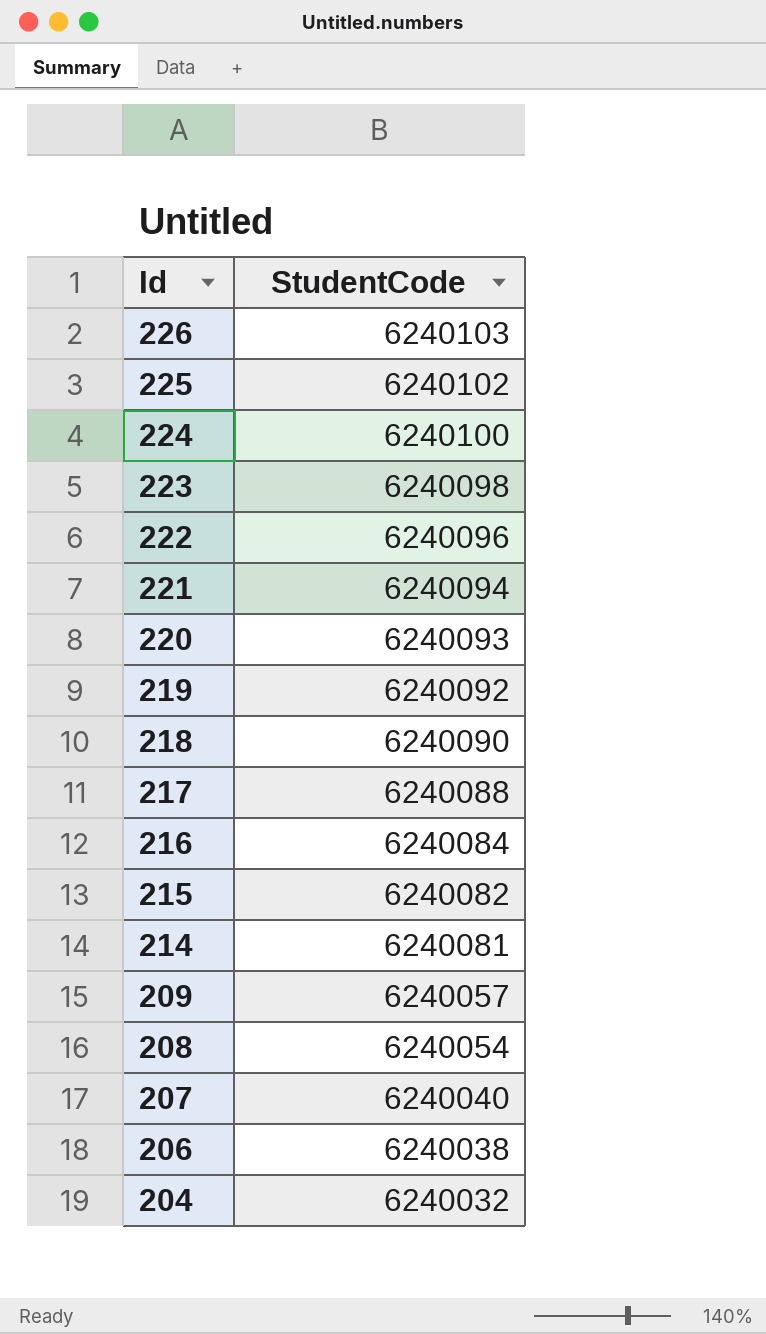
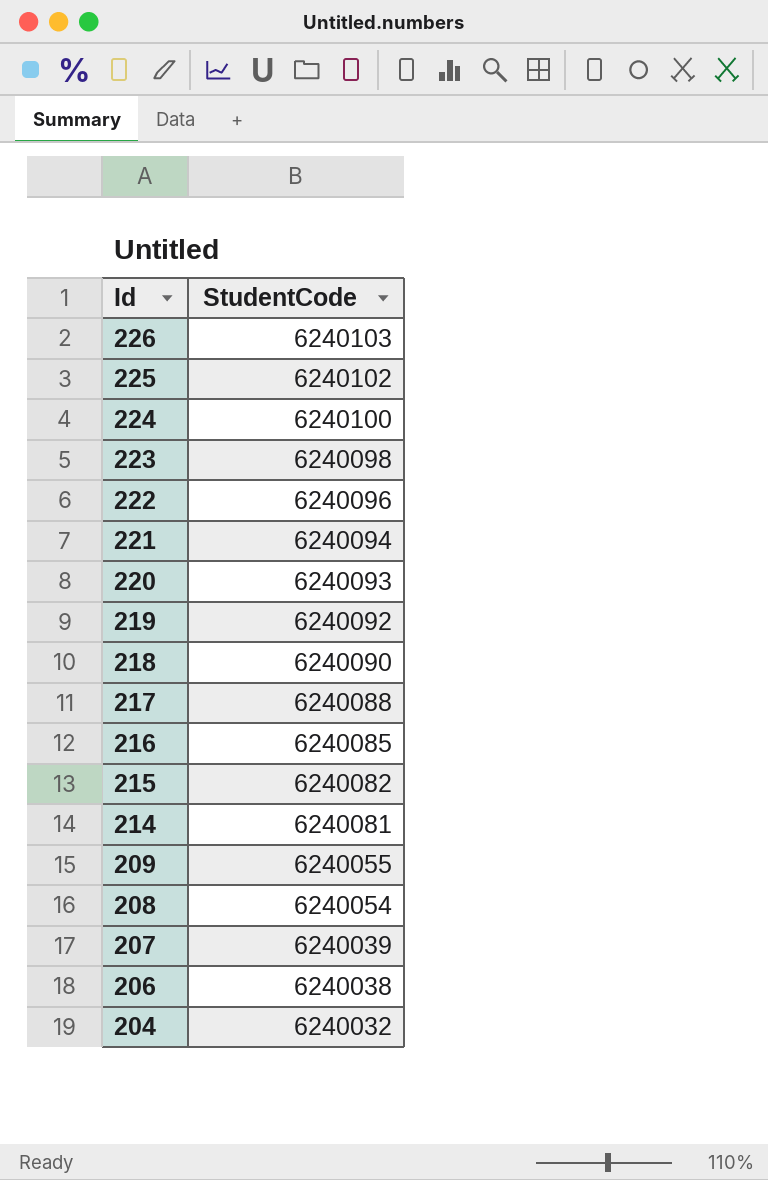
216 | StudentCode: 6240084 -> 6240085
209 | StudentCode: 6240057 -> 6240055
207 | StudentCode: 6240040 -> 6240039

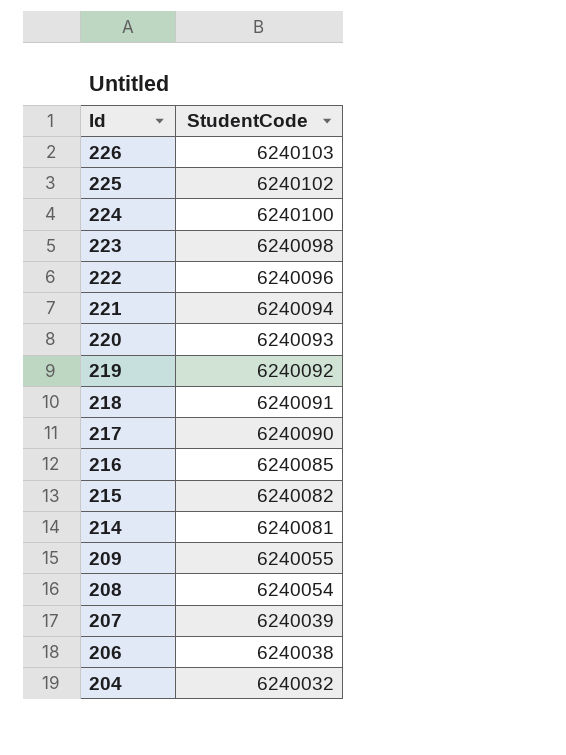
218 | StudentCode: 6240090 -> 6240091
217 | StudentCode: 6240088 -> 6240090

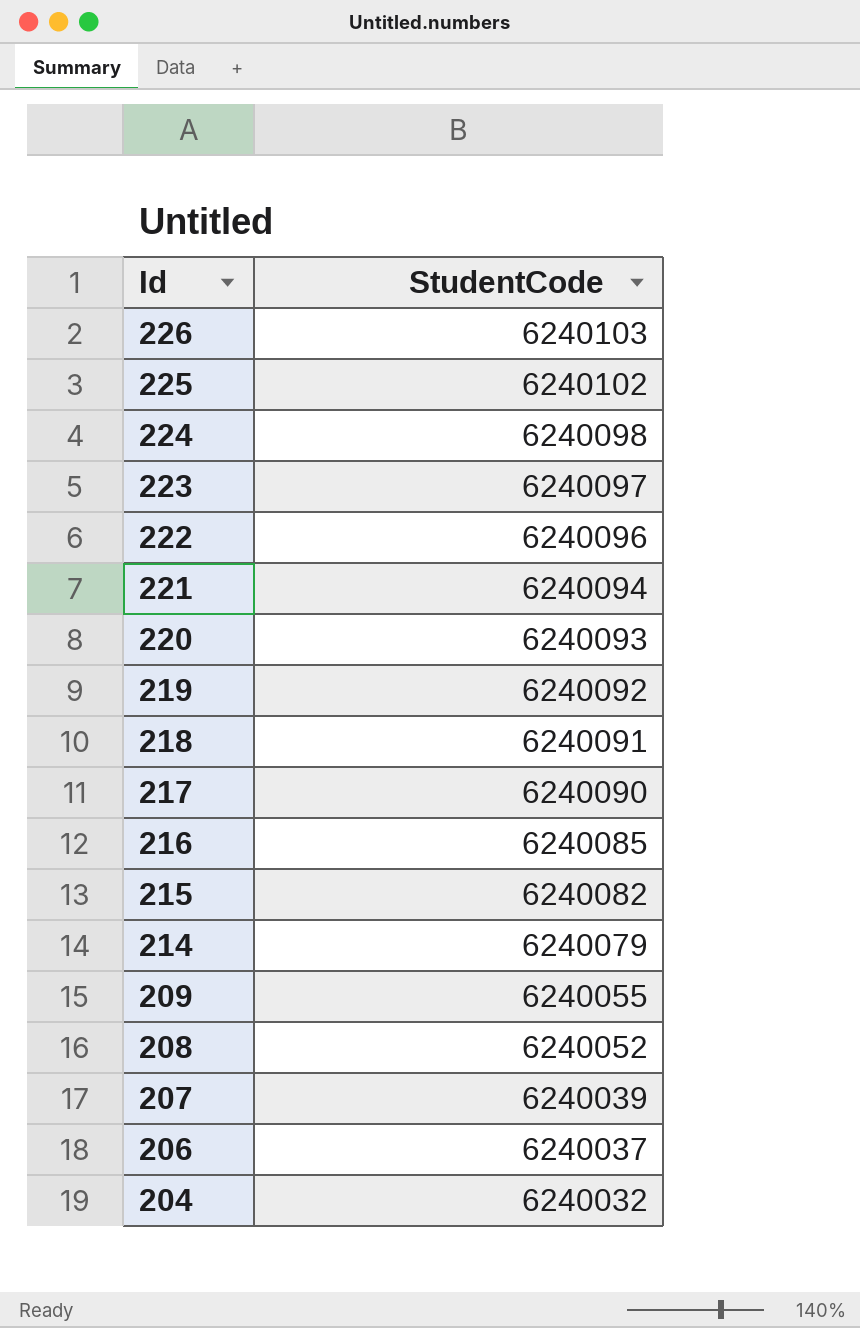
224 | StudentCode: 6240100 -> 6240098
223 | StudentCode: 6240098 -> 6240097
214 | StudentCode: 6240081 -> 6240079
208 | StudentCode: 6240054 -> 6240052
206 | StudentCode: 6240038 -> 6240037

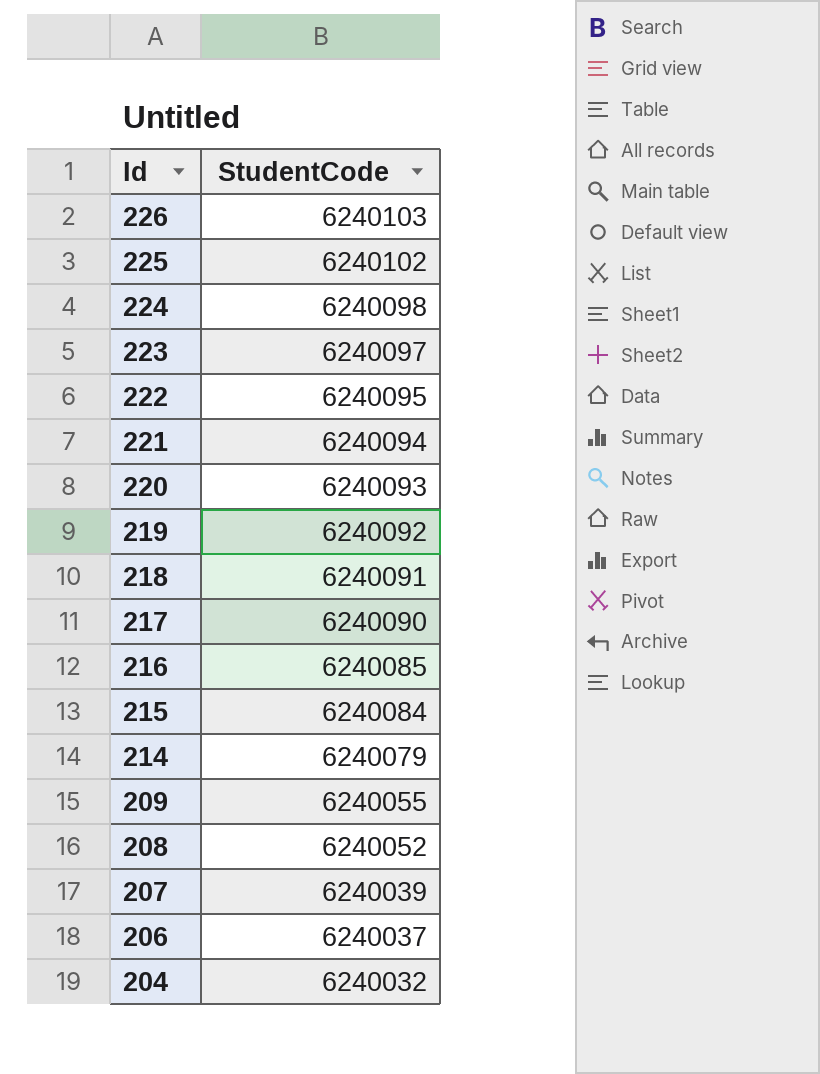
222 | StudentCode: 6240096 -> 6240095
215 | StudentCode: 6240082 -> 6240084

